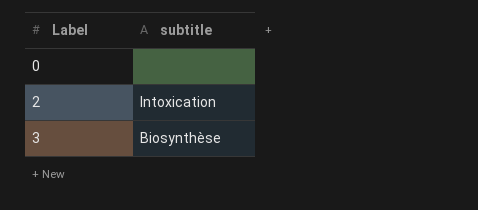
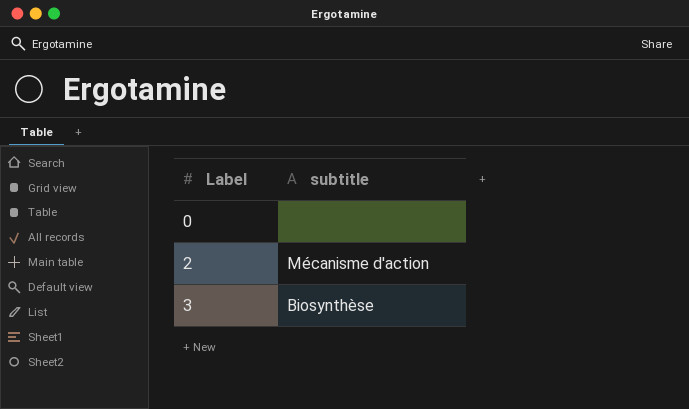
2 | subtitle: Intoxication -> Mécanisme d'action

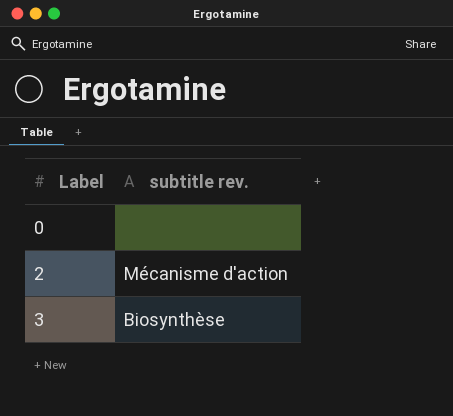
column name: subtitle -> subtitle rev.

